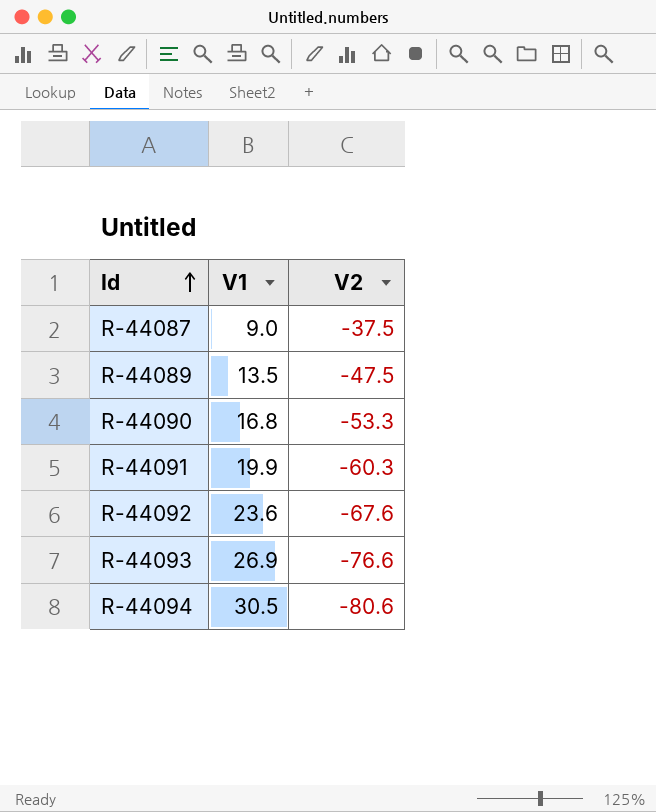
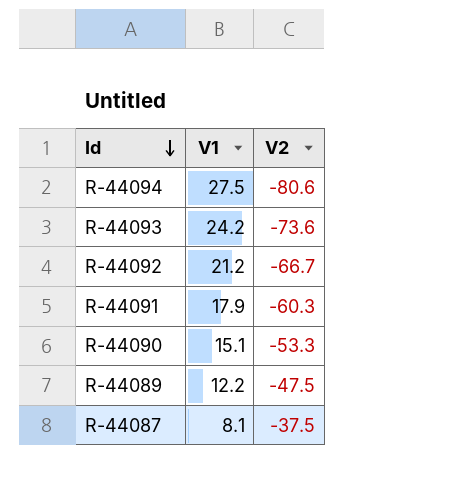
row order: Id ascending -> Id descending
R-44094 | V1: 30.5 -> 27.5
R-44093 | V1: 26.9 -> 24.2
R-44093 | V2: -76.6 -> -73.6
R-44092 | V1: 23.6 -> 21.2
R-44092 | V2: -67.6 -> -66.7
R-44091 | V1: 19.9 -> 17.9
R-44090 | V1: 16.8 -> 15.1
R-44089 | V1: 13.5 -> 12.2
R-44087 | V1: 9.0 -> 8.1

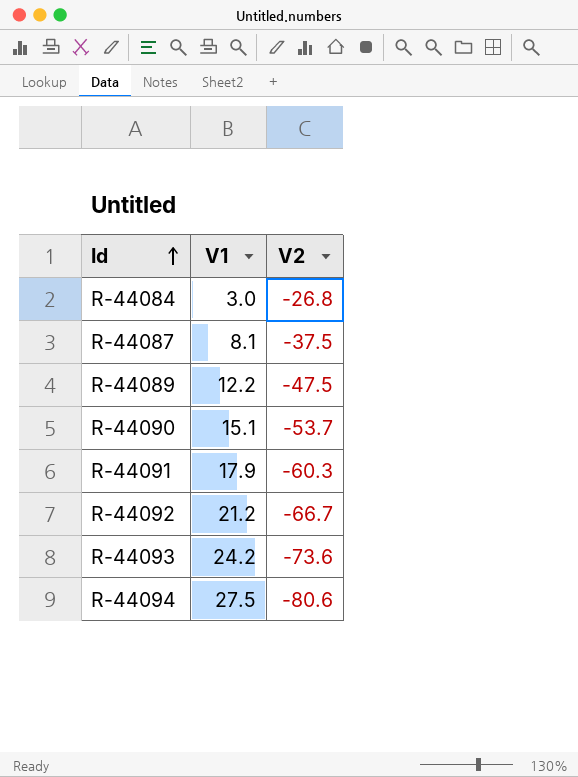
row order: Id descending -> Id ascending
row R-44084: none -> 3.0 | -26.8
R-44090 | V2: -53.3 -> -53.7

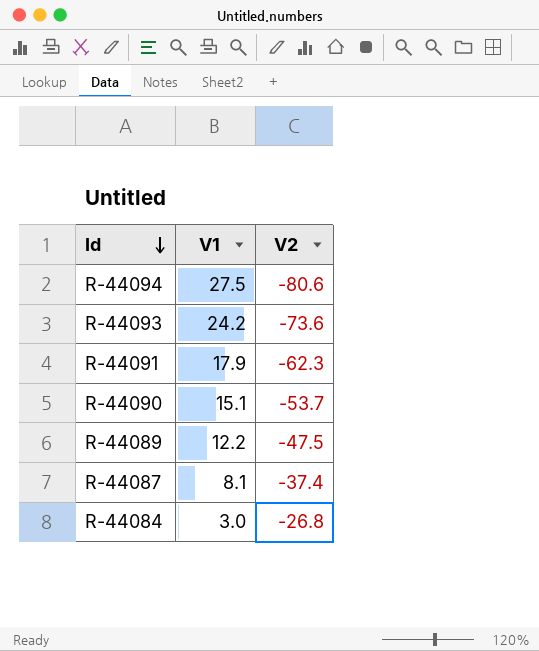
row order: Id ascending -> Id descending
row R-44092: 21.2 | -66.7 -> none
R-44091 | V2: -60.3 -> -62.3
R-44087 | V2: -37.5 -> -37.4

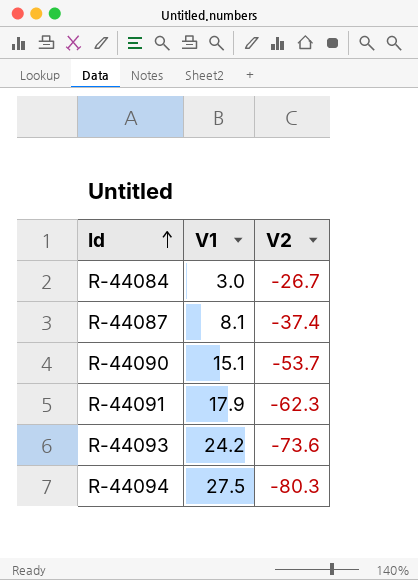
row order: Id descending -> Id ascending
row R-44089: 12.2 | -47.5 -> none
R-44084 | V2: -26.8 -> -26.7
R-44094 | V2: -80.6 -> -80.3

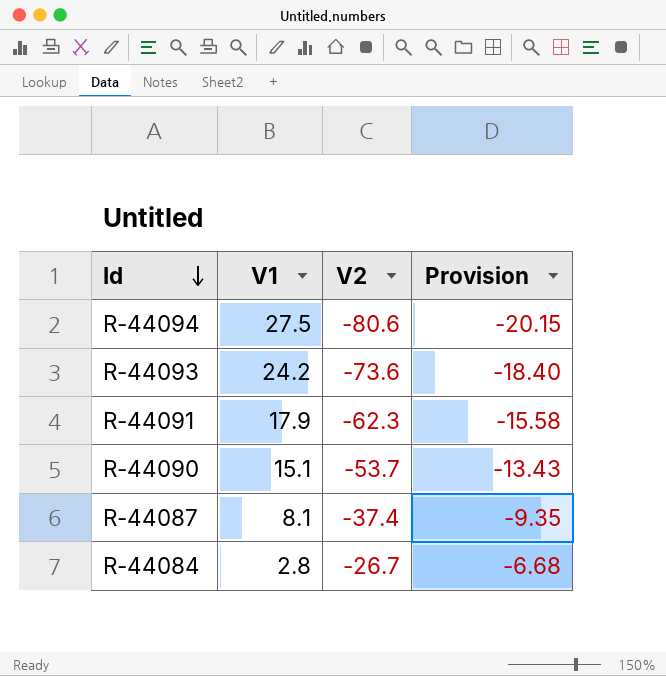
row order: Id ascending -> Id descending
column Provision | formula: none -> [V2] * 0.25
R-44094 | V2: -80.3 -> -80.6
R-44084 | V1: 3.0 -> 2.8

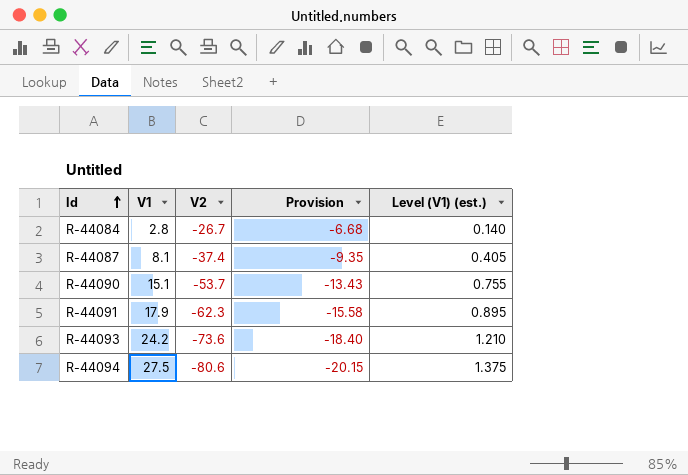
row order: Id descending -> Id ascending
column Level (V1) (est.) | formula: none -> [V1] * 0.05

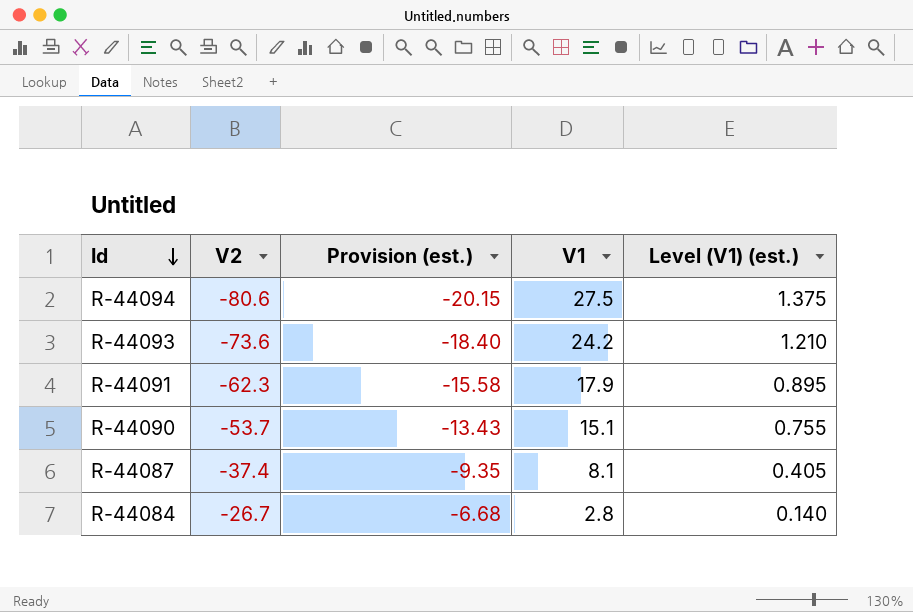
row order: Id ascending -> Id descending
column name: Provision -> Provision (est.)
column V1 | position: 2 -> 4

